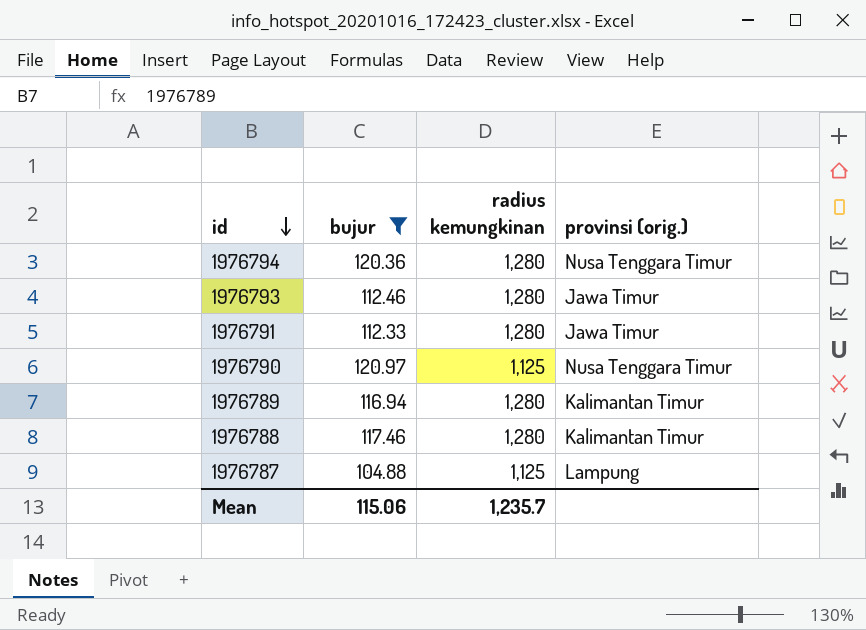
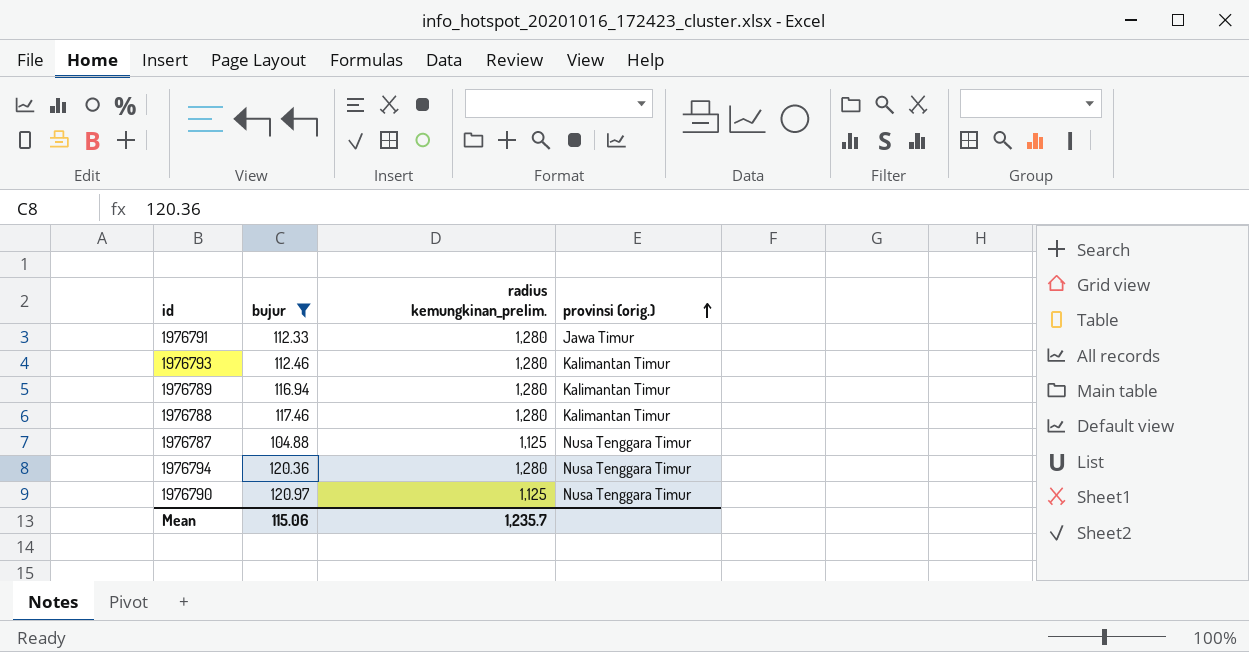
row order: id descending -> provinsi (orig.) ascending
column name: radius kemungkinan -> radius kemungkinan_prelim.
1976793 | provinsi (orig.): Jawa Timur -> Kalimantan Timur
1976787 | provinsi (orig.): Lampung -> Nusa Tenggara Timur

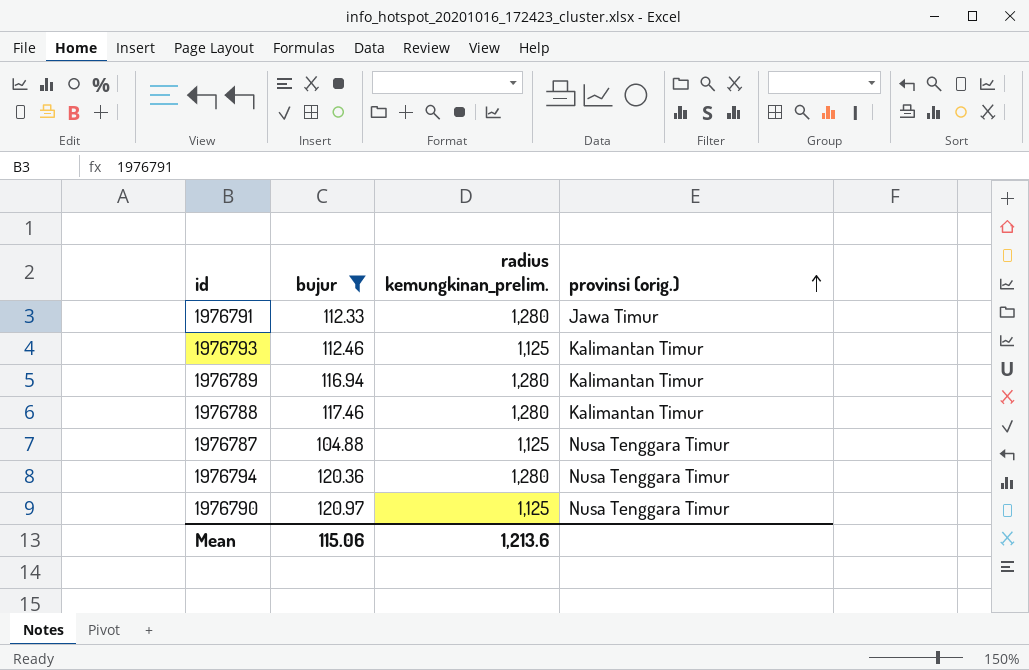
1976793 | radius kemungkinan_prelim.: 1,280 -> 1,125
Mean | radius kemungkinan_prelim.: 1,235.7 -> 1,213.6

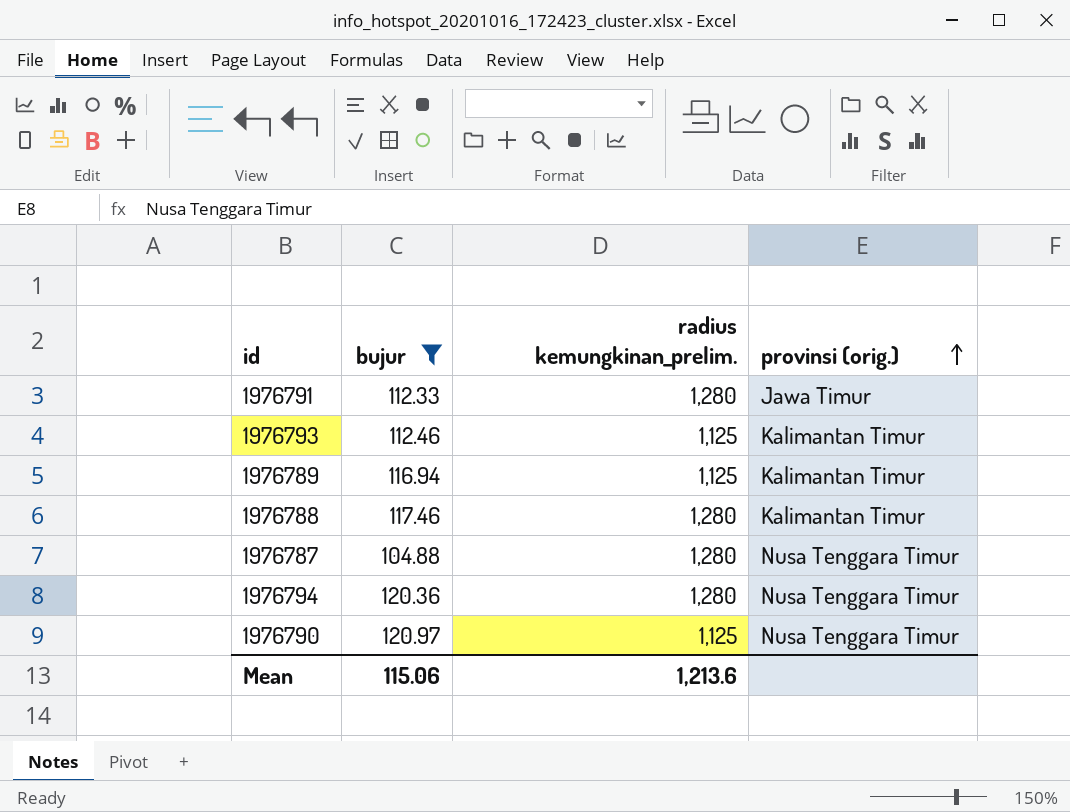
1976789 | radius kemungkinan_prelim.: 1,280 -> 1,125
1976787 | radius kemungkinan_prelim.: 1,125 -> 1,280

